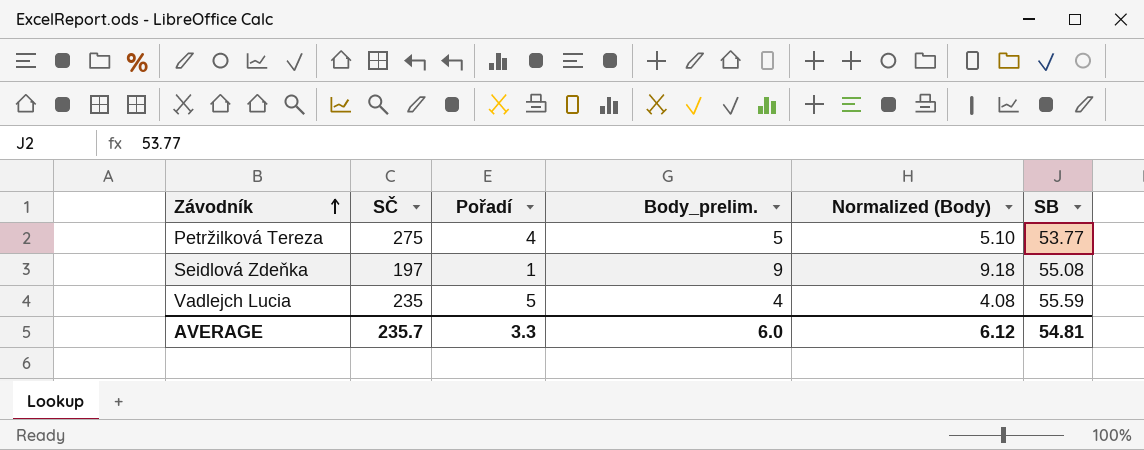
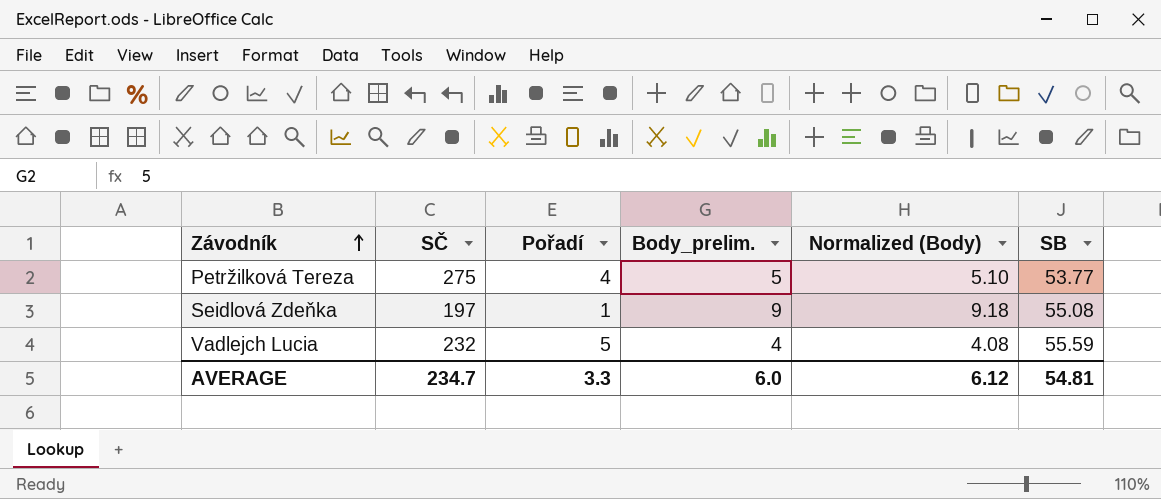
Vadlejch Lucia | SČ: 235 -> 232
AVERAGE | SČ: 235.7 -> 234.7

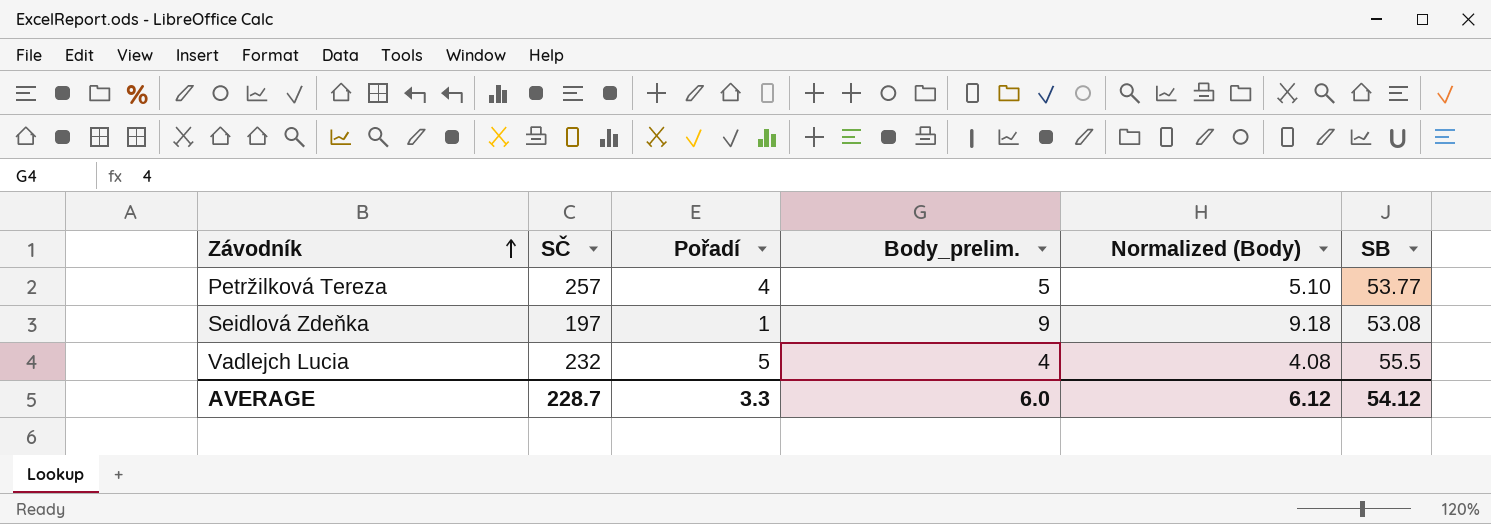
Petržilková Tereza | SČ: 275 -> 257
Seidlová Zdeňka | SB: 55.08 -> 53.08
Vadlejch Lucia | SB: 55.59 -> 55.5
AVERAGE | SČ: 234.7 -> 228.7
AVERAGE | SB: 54.81 -> 54.12

